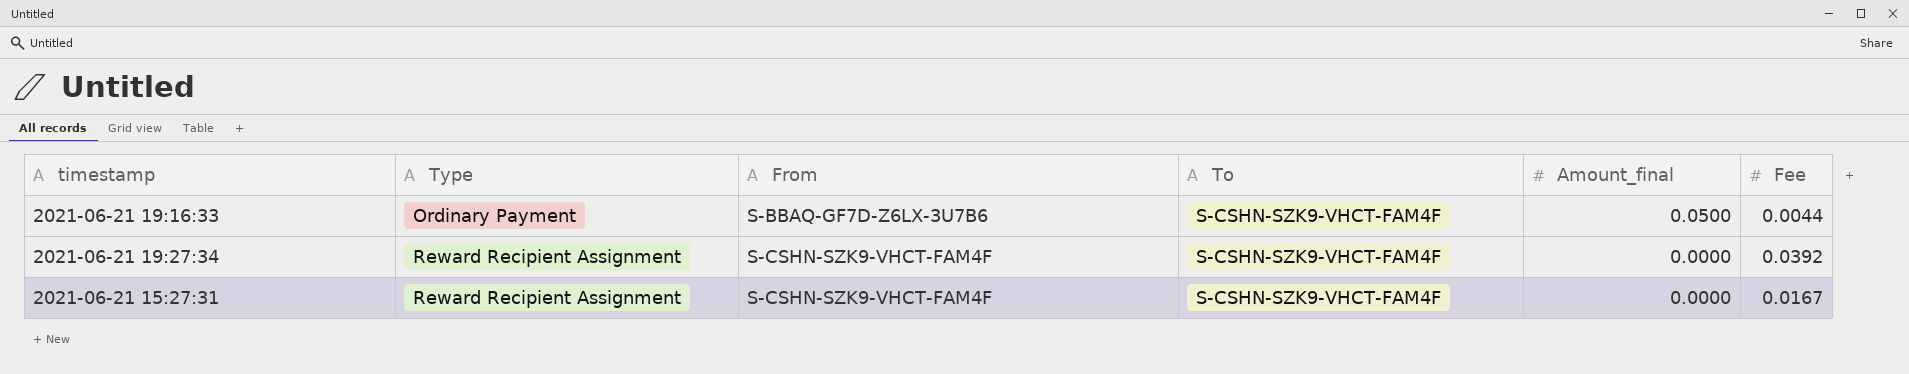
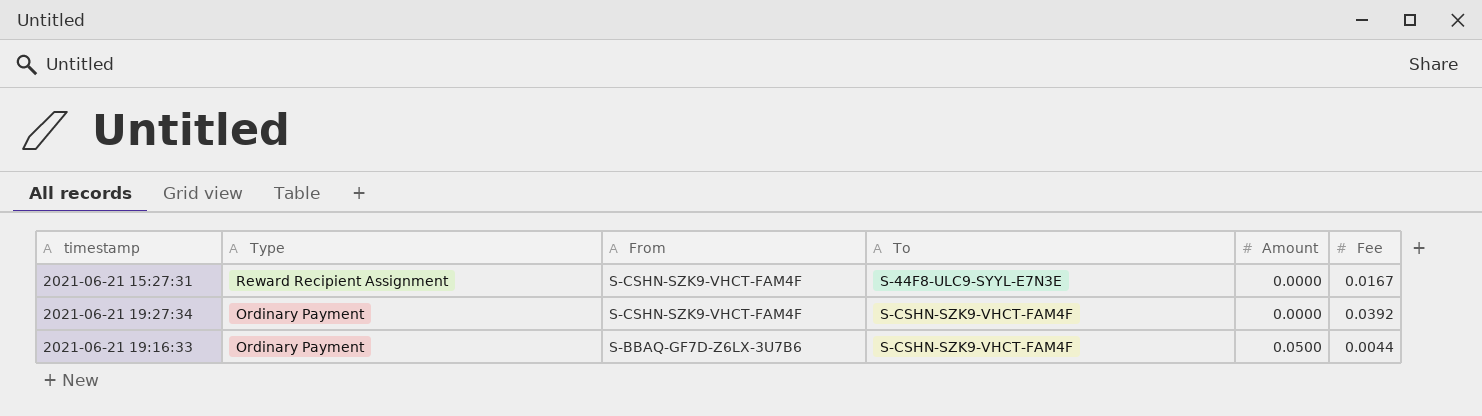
row order: Type ascending -> Type descending
column name: Amount_final -> Amount
2021-06-21 15:27:31 | To: S-CSHN-SZK9-VHCT-FAM4F -> S-44F8-ULC9-SYYL-E7N3E
2021-06-21 19:27:34 | Type: Reward Recipient Assignment -> Ordinary Payment

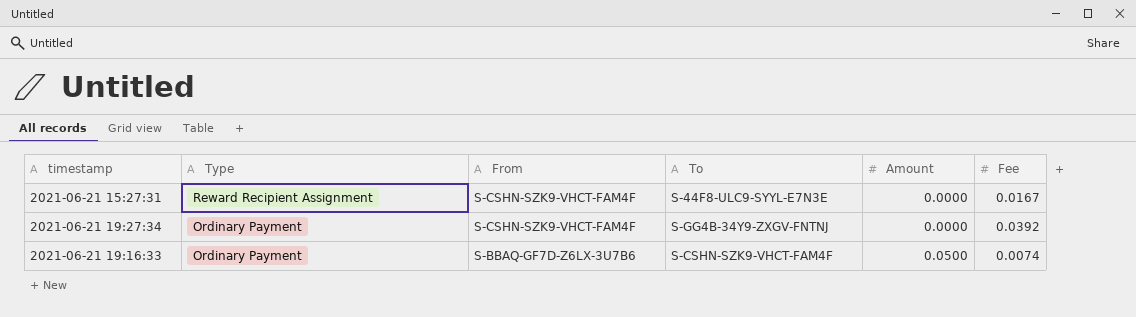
2021-06-21 19:27:34 | To: S-CSHN-SZK9-VHCT-FAM4F -> S-GG4B-34Y9-ZXGV-FNTNJ
2021-06-21 19:16:33 | Fee: 0.0044 -> 0.0074

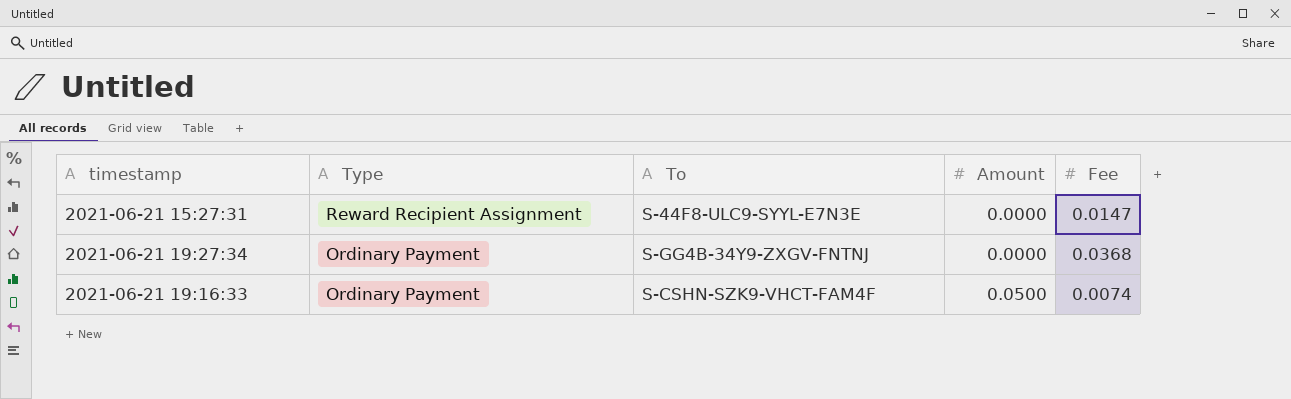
column From | position: 3 -> none
2021-06-21 15:27:31 | Fee: 0.0167 -> 0.0147
2021-06-21 19:27:34 | Fee: 0.0392 -> 0.0368

